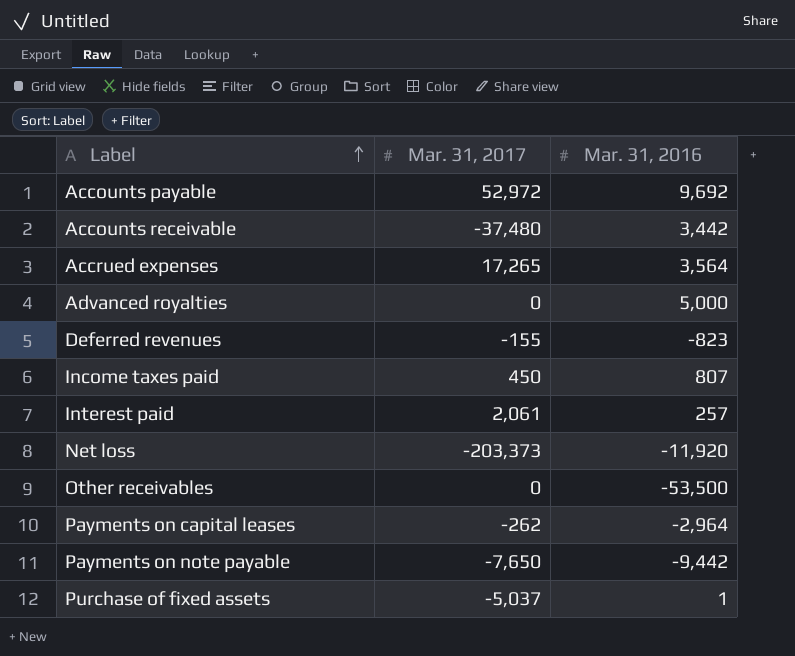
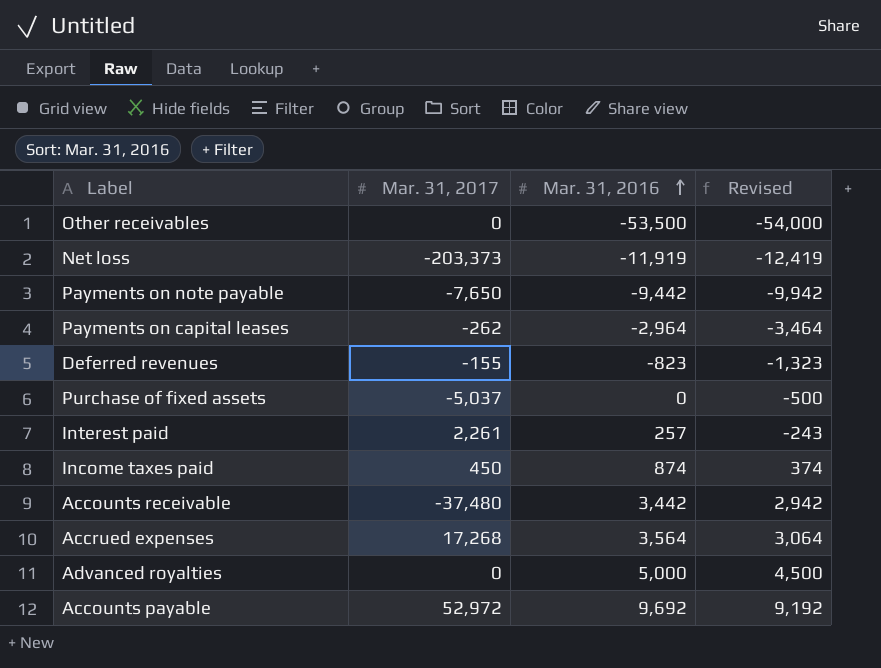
row order: Label ascending -> Mar. 31, 2016 ascending
column Revised | formula: none -> [Mar. 31, 2016] - 500
Net loss | Mar. 31, 2016: -11,920 -> -11,919
Purchase of fixed assets | Mar. 31, 2016: 1 -> 0
Interest paid | Mar. 31, 2017: 2,061 -> 2,261
Income taxes paid | Mar. 31, 2016: 807 -> 874
Accrued expenses | Mar. 31, 2017: 17,265 -> 17,268

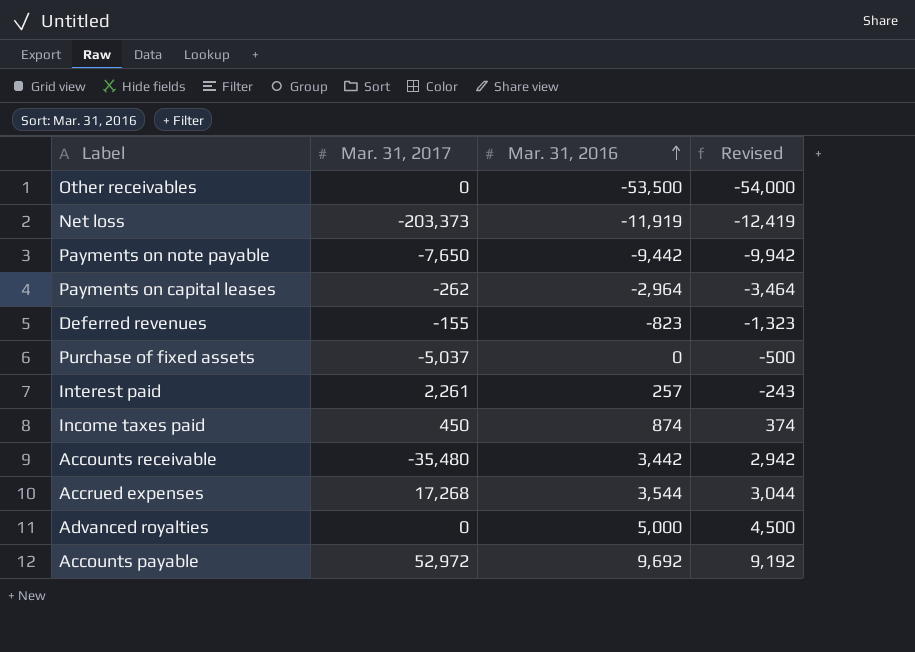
Accounts receivable | Mar. 31, 2017: -37,480 -> -35,480
Accrued expenses | Mar. 31, 2016: 3,564 -> 3,544
Accrued expenses | Revised: 3,064 -> 3,044

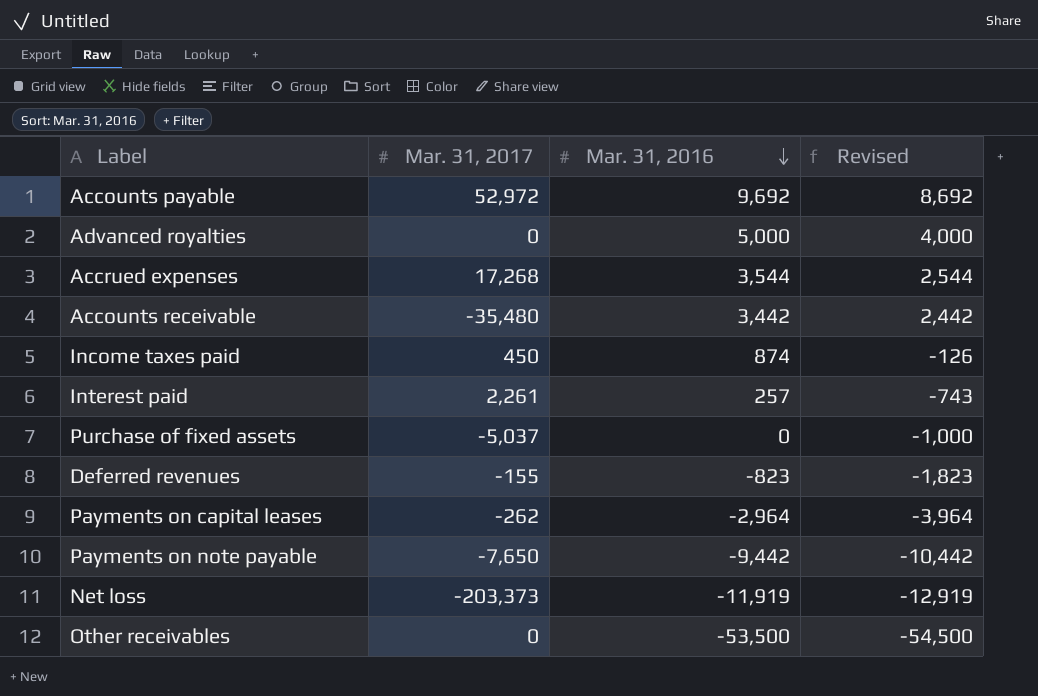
row order: Mar. 31, 2016 ascending -> Mar. 31, 2016 descending
column Revised | formula: [Mar. 31, 2016] - 500 -> [Mar. 31, 2016] - 1000

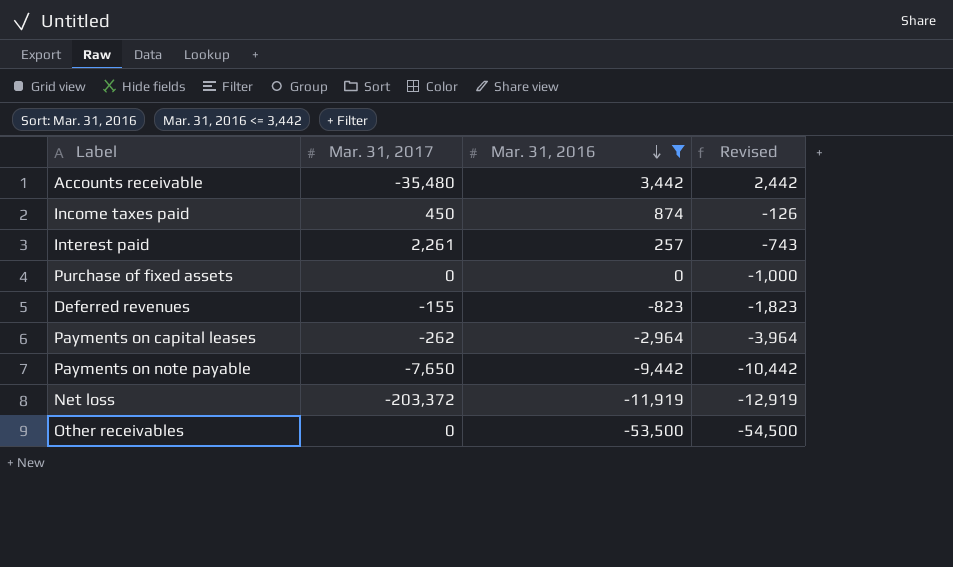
filter: none -> Mar. 31, 2016 <= 3,442
Purchase of fixed assets | Mar. 31, 2017: -5,037 -> 0
Net loss | Mar. 31, 2017: -203,373 -> -203,372

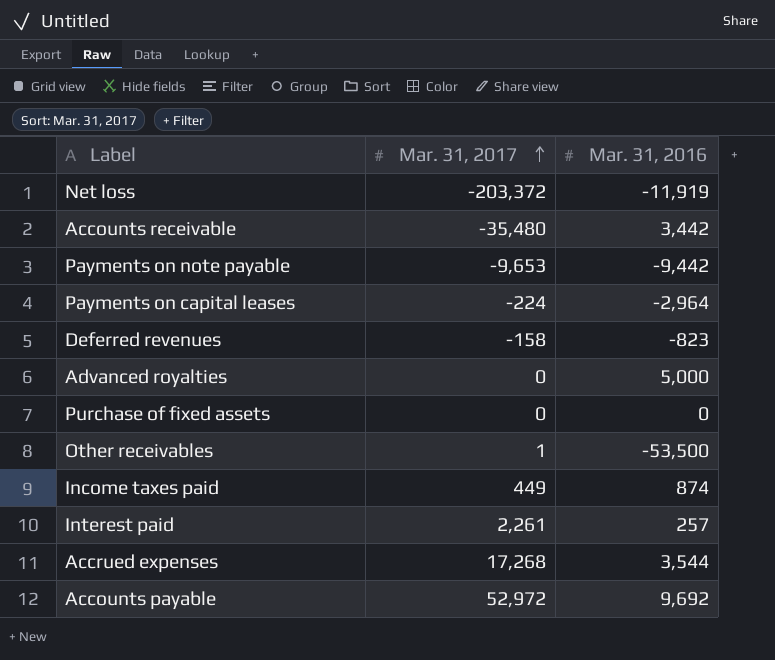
filter: Mar. 31, 2016 <= 3,442 -> none
row order: Mar. 31, 2016 descending -> Mar. 31, 2017 ascending
column Revised | formula: [Mar. 31, 2016] - 1000 -> none
Payments on note payable | Mar. 31, 2017: -7,650 -> -9,653
Payments on capital leases | Mar. 31, 2017: -262 -> -224
Deferred revenues | Mar. 31, 2017: -155 -> -158
Other receivables | Mar. 31, 2017: 0 -> 1
Income taxes paid | Mar. 31, 2017: 450 -> 449

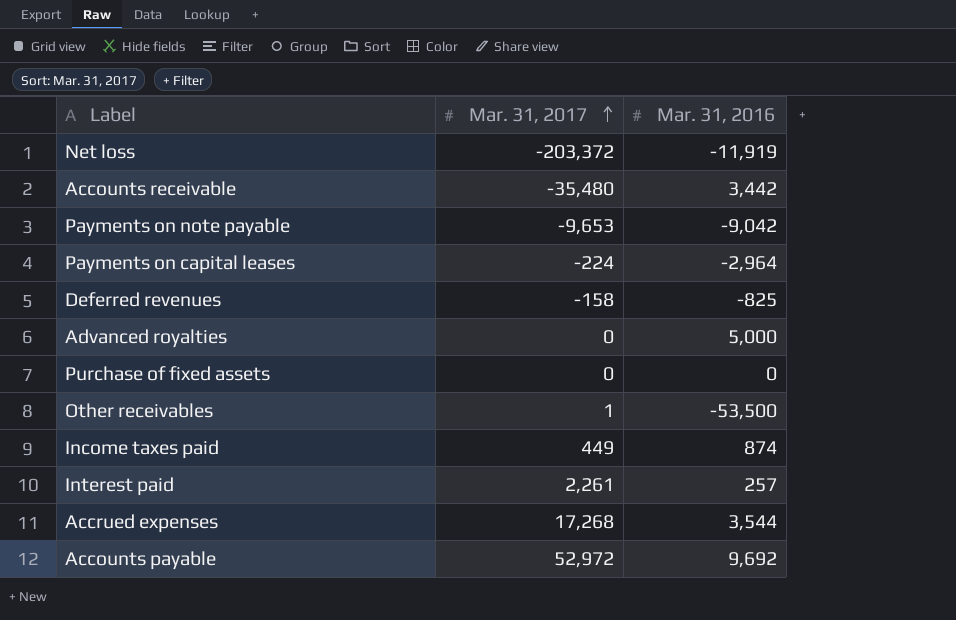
Payments on note payable | Mar. 31, 2016: -9,442 -> -9,042
Deferred revenues | Mar. 31, 2016: -823 -> -825

